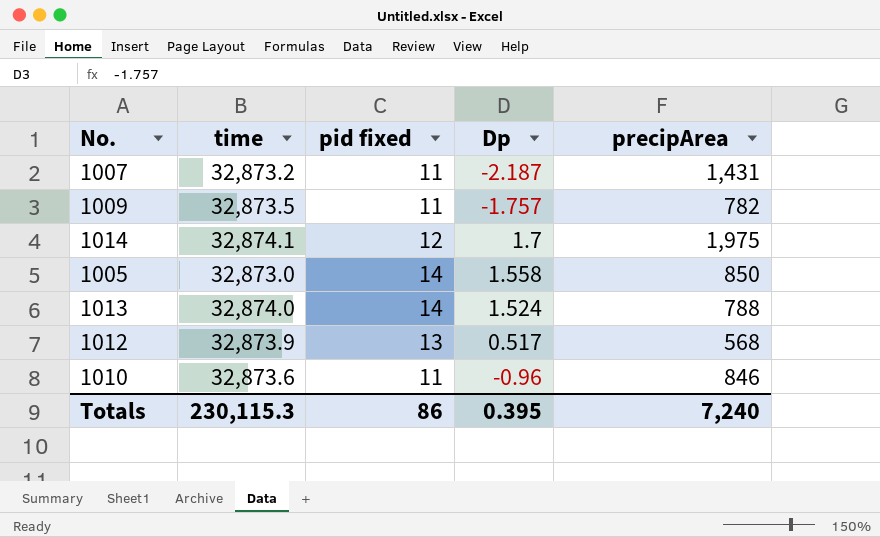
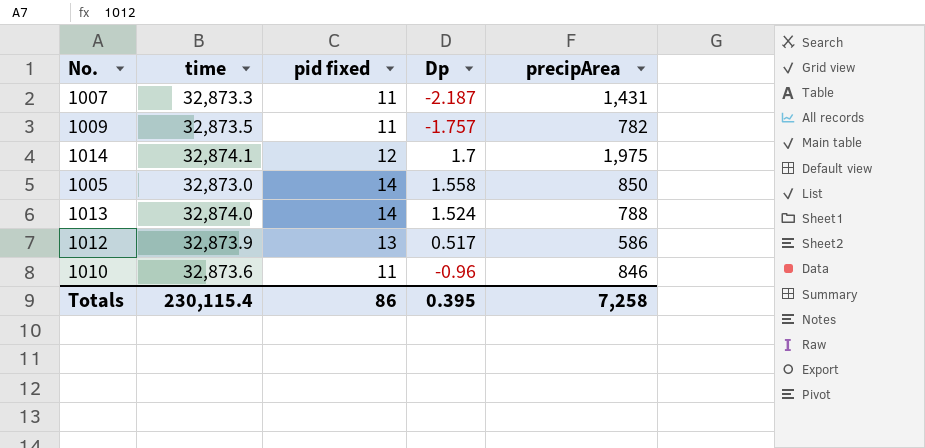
1007 | time: 32,873.2 -> 32,873.3
1012 | precipArea: 568 -> 586
Totals | time: 230,115.3 -> 230,115.4
Totals | precipArea: 7,240 -> 7,258

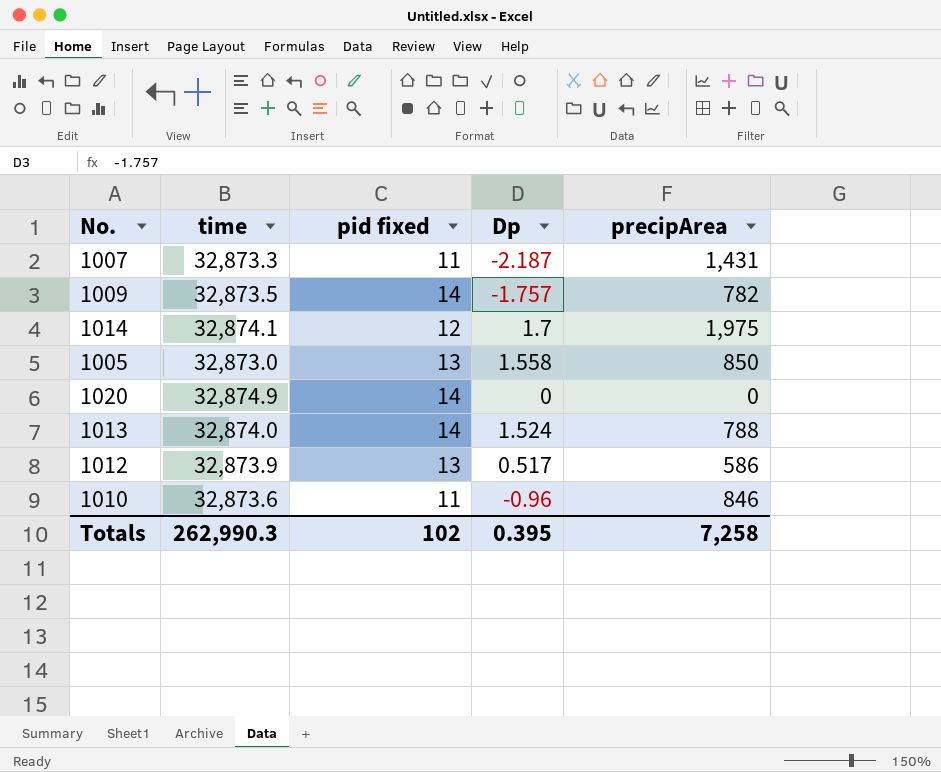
1009 | pid fixed: 11 -> 14
1005 | pid fixed: 14 -> 13
row 1020: none -> 32,874.9 | 14 | 0 | 0
Totals | time: 230,115.4 -> 262,990.3
Totals | pid fixed: 86 -> 102

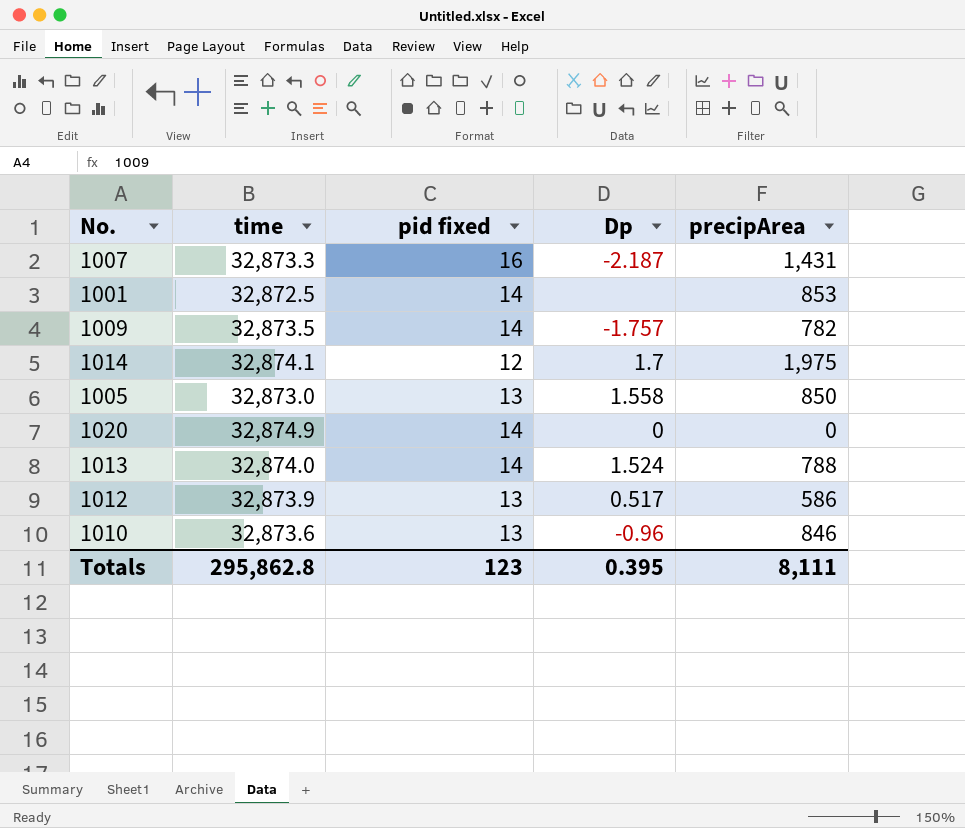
1007 | pid fixed: 11 -> 16
row 1001: none -> 32,872.5 | 14 | none | 853
1010 | pid fixed: 11 -> 13
Totals | time: 262,990.3 -> 295,862.8
Totals | pid fixed: 102 -> 123
Totals | precipArea: 7,258 -> 8,111

